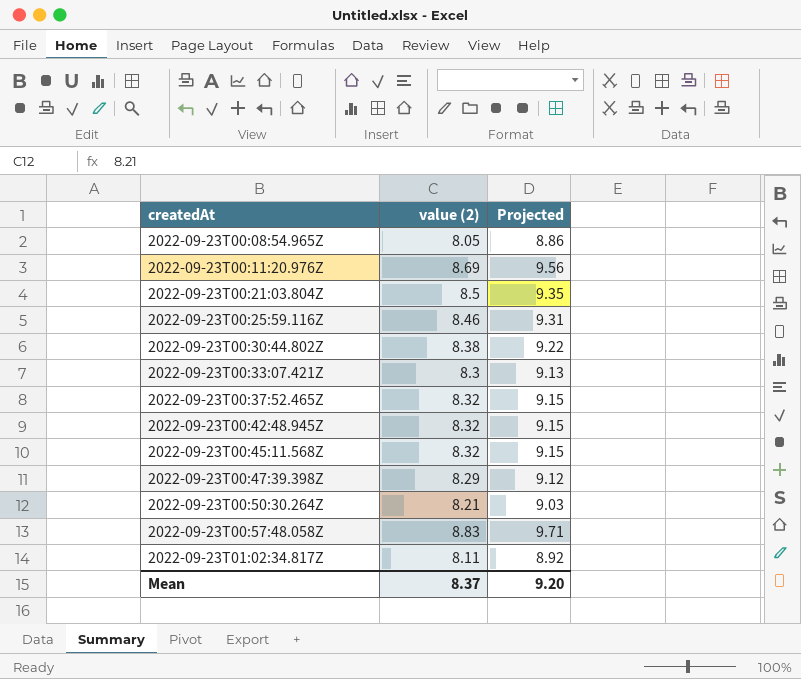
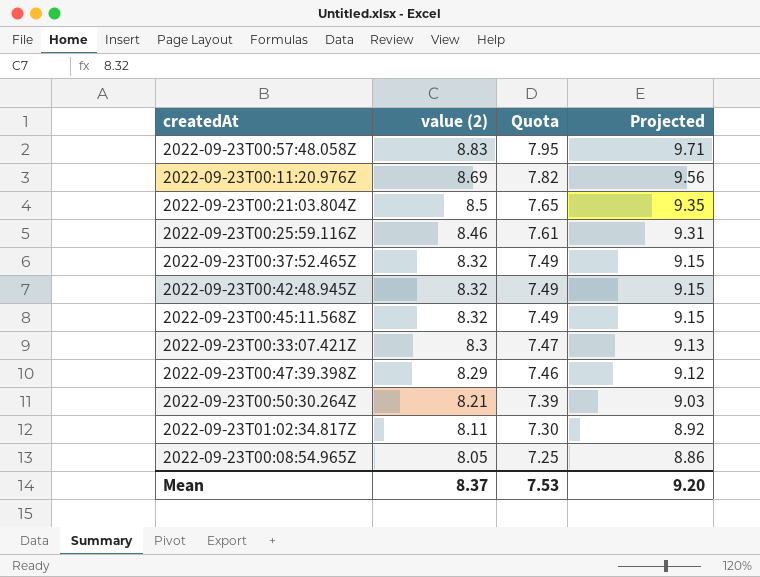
row order: createdAt ascending -> value (2) descending
column Quota | formula: none -> [value (2)] * 0.9
row 2022-09-23T00:30:44.802Z: 8.38 | 9.22 -> none

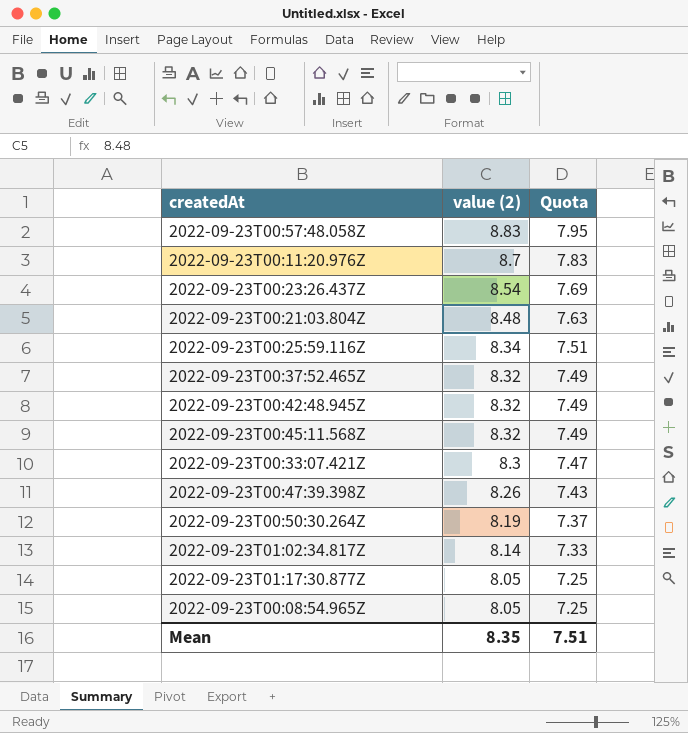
column Projected | formula: [value (2)] * 1.1 -> none
2022-09-23T00:11:20.976Z | value (2): 8.69 -> 8.7
2022-09-23T00:11:20.976Z | Quota: 7.82 -> 7.83
row 2022-09-23T00:23:26.437Z: none -> 8.54 | 7.69
2022-09-23T00:21:03.804Z | value (2): 8.5 -> 8.48
2022-09-23T00:21:03.804Z | Quota: 7.65 -> 7.63
2022-09-23T00:25:59.116Z | value (2): 8.46 -> 8.34
2022-09-23T00:25:59.116Z | Quota: 7.61 -> 7.51
2022-09-23T00:47:39.398Z | value (2): 8.29 -> 8.26
2022-09-23T00:47:39.398Z | Quota: 7.46 -> 7.43
2022-09-23T00:50:30.264Z | value (2): 8.21 -> 8.19
2022-09-23T00:50:30.264Z | Quota: 7.39 -> 7.37
2022-09-23T01:02:34.817Z | value (2): 8.11 -> 8.14
2022-09-23T01:02:34.817Z | Quota: 7.30 -> 7.33
row 2022-09-23T01:17:30.877Z: none -> 8.05 | 7.25
Mean | value (2): 8.37 -> 8.35
Mean | Quota: 7.53 -> 7.51

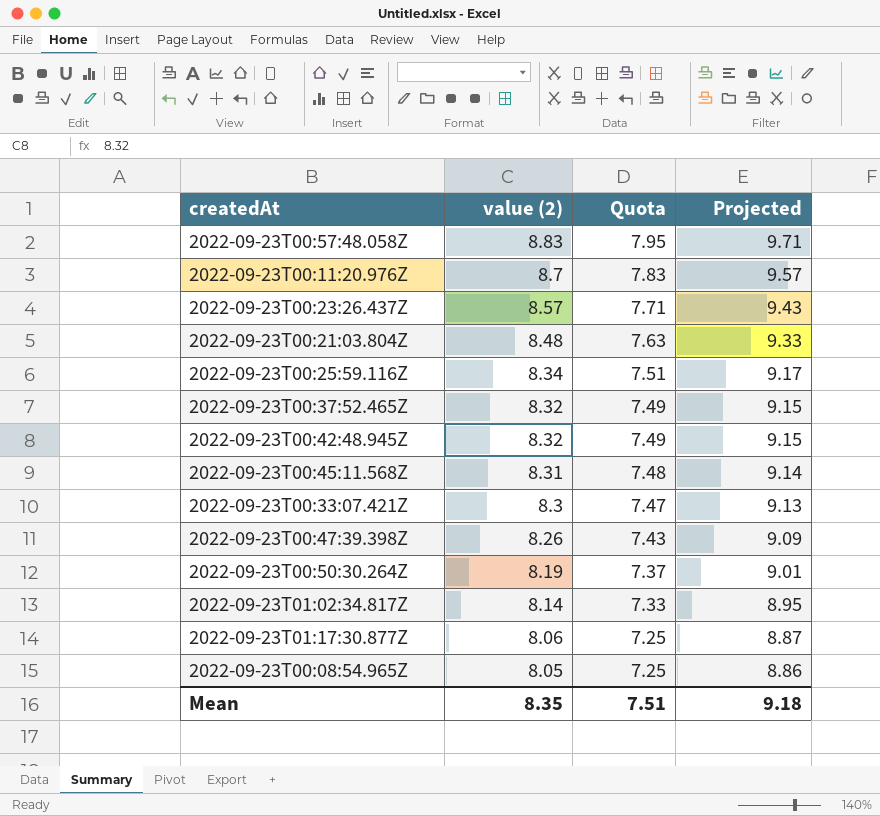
column Projected | formula: none -> [value (2)] * 1.1
2022-09-23T00:23:26.437Z | value (2): 8.54 -> 8.57
2022-09-23T00:23:26.437Z | Quota: 7.69 -> 7.71
2022-09-23T00:45:11.568Z | value (2): 8.32 -> 8.31
2022-09-23T00:45:11.568Z | Quota: 7.49 -> 7.48
2022-09-23T01:17:30.877Z | value (2): 8.05 -> 8.06

